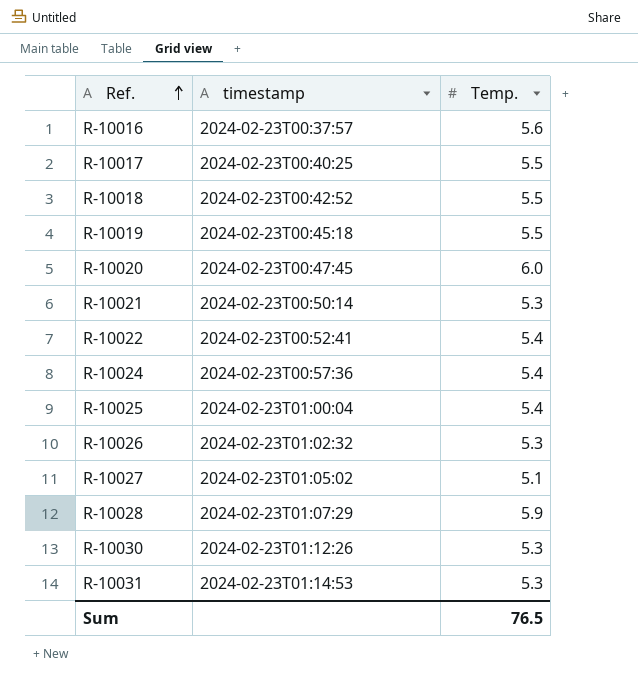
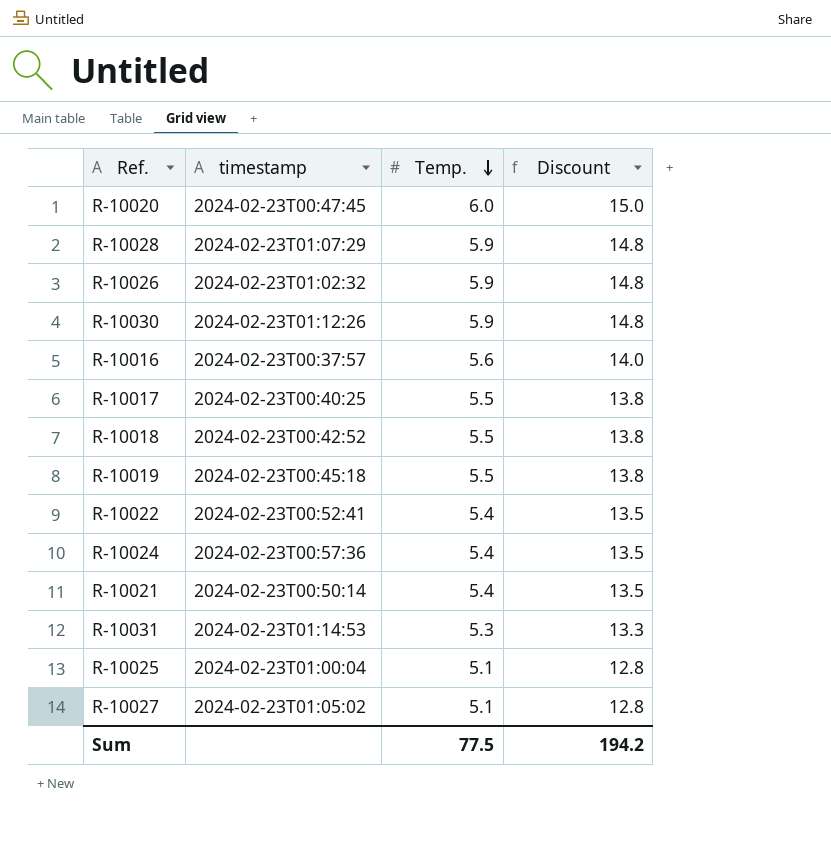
row order: Ref. ascending -> Temp. descending
column Discount | formula: none -> [Temp.] * 2.5
R-10026 | Temp.: 5.3 -> 5.9
R-10030 | Temp.: 5.3 -> 5.9
R-10021 | Temp.: 5.3 -> 5.4
R-10025 | Temp.: 5.4 -> 5.1
Sum | Temp.: 76.5 -> 77.5

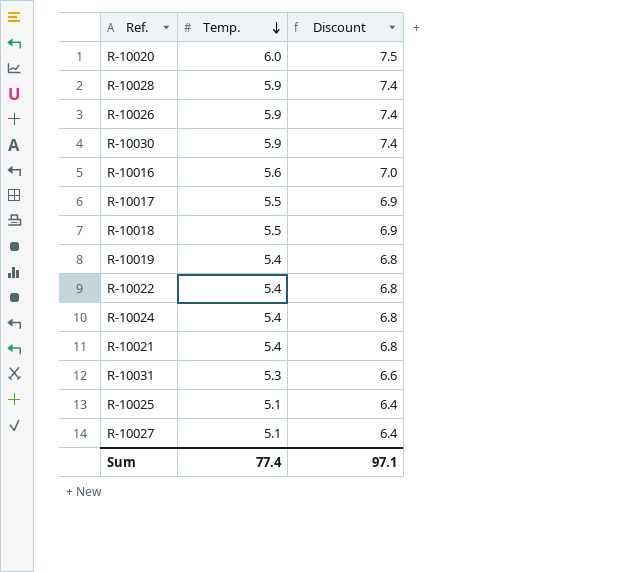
column timestamp | position: 2 -> none
column Discount | formula: [Temp.] * 2.5 -> [Temp.] * 1.25
R-10019 | Temp.: 5.5 -> 5.4
Sum | Temp.: 77.5 -> 77.4
Sum | Discount: 194.2 -> 97.1

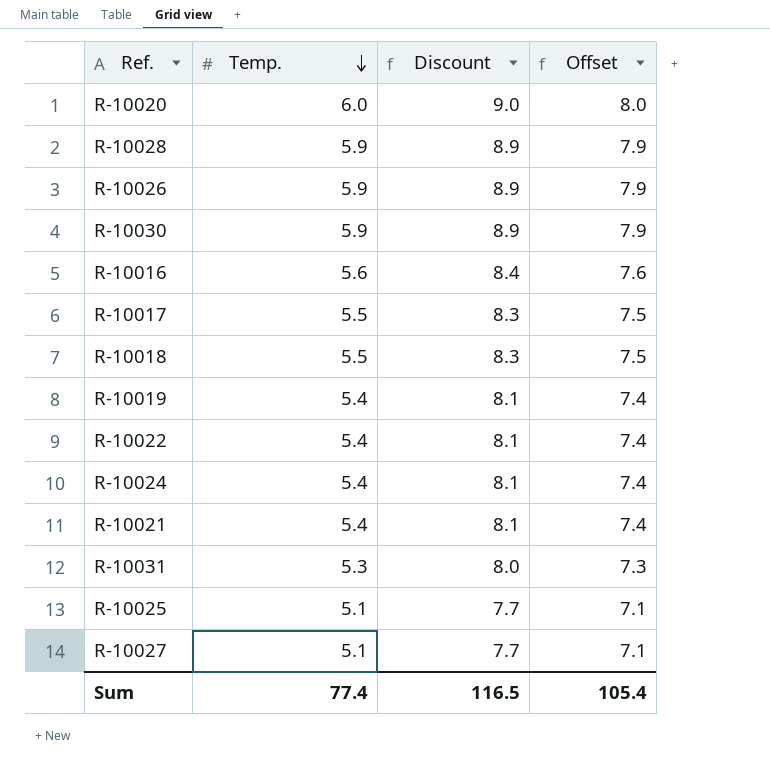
column Discount | formula: [Temp.] * 1.25 -> [Temp.] * 1.5
column Offset | formula: none -> [Temp.] + 2
Sum | Discount: 97.1 -> 116.5

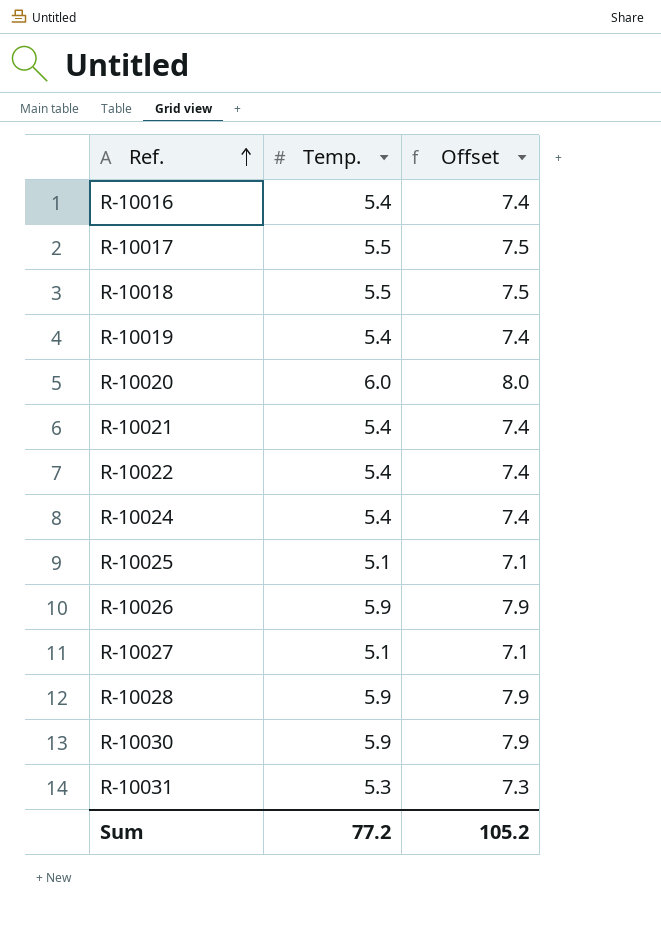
row order: Temp. descending -> Ref. ascending
column Discount | formula: [Temp.] * 1.5 -> none
R-10016 | Temp.: 5.6 -> 5.4
R-10016 | Offset: 7.6 -> 7.4
Sum | Temp.: 77.4 -> 77.2
Sum | Offset: 105.4 -> 105.2

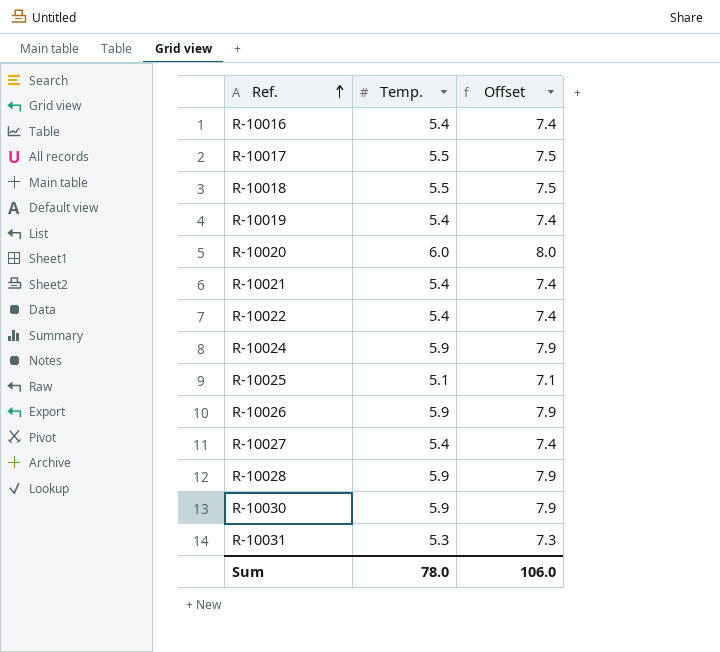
R-10024 | Temp.: 5.4 -> 5.9
R-10024 | Offset: 7.4 -> 7.9
R-10027 | Temp.: 5.1 -> 5.4
R-10027 | Offset: 7.1 -> 7.4
Sum | Temp.: 77.2 -> 78.0
Sum | Offset: 105.2 -> 106.0

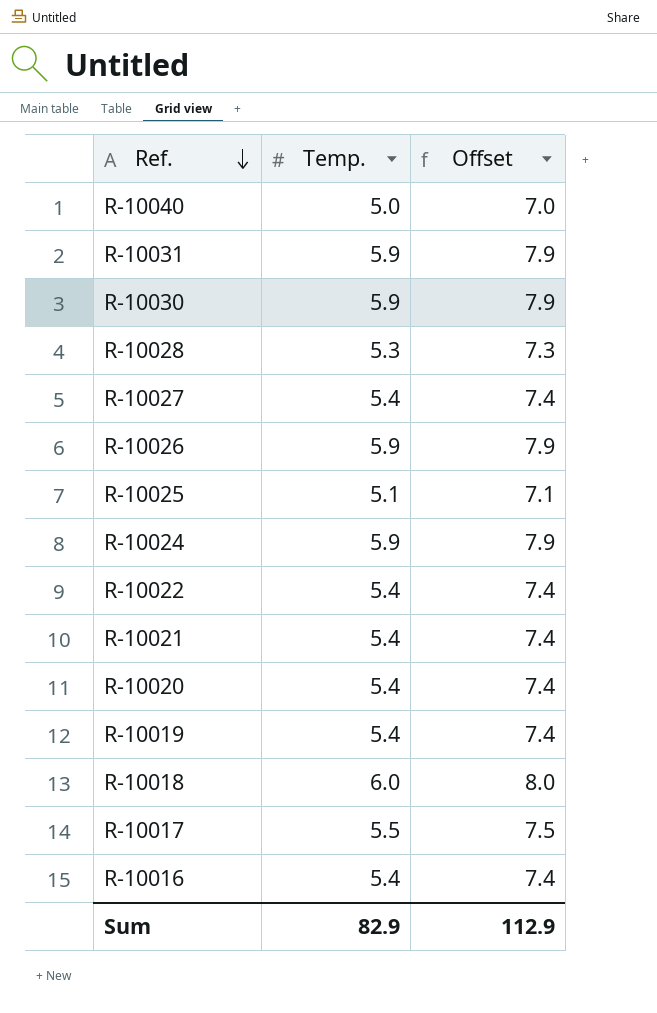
row order: Ref. ascending -> Ref. descending
row R-10040: none -> 5.0 | 7.0
R-10031 | Temp.: 5.3 -> 5.9
R-10031 | Offset: 7.3 -> 7.9
R-10028 | Temp.: 5.9 -> 5.3
R-10028 | Offset: 7.9 -> 7.3
R-10020 | Temp.: 6.0 -> 5.4
R-10020 | Offset: 8.0 -> 7.4
R-10018 | Temp.: 5.5 -> 6.0
R-10018 | Offset: 7.5 -> 8.0
Sum | Temp.: 78.0 -> 82.9
Sum | Offset: 106.0 -> 112.9

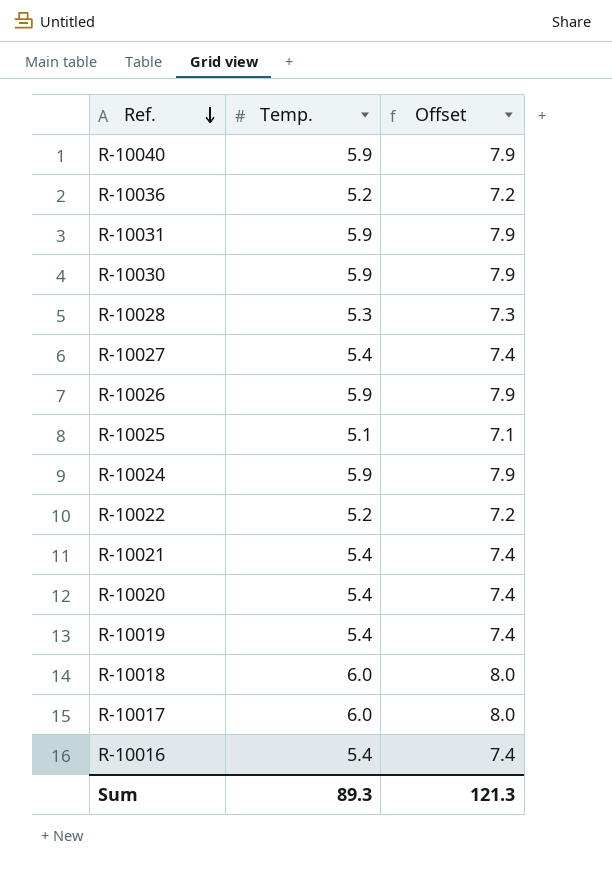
R-10040 | Temp.: 5.0 -> 5.9
R-10040 | Offset: 7.0 -> 7.9
row R-10036: none -> 5.2 | 7.2
R-10022 | Temp.: 5.4 -> 5.2
R-10022 | Offset: 7.4 -> 7.2
R-10017 | Temp.: 5.5 -> 6.0
R-10017 | Offset: 7.5 -> 8.0
Sum | Temp.: 82.9 -> 89.3
Sum | Offset: 112.9 -> 121.3

